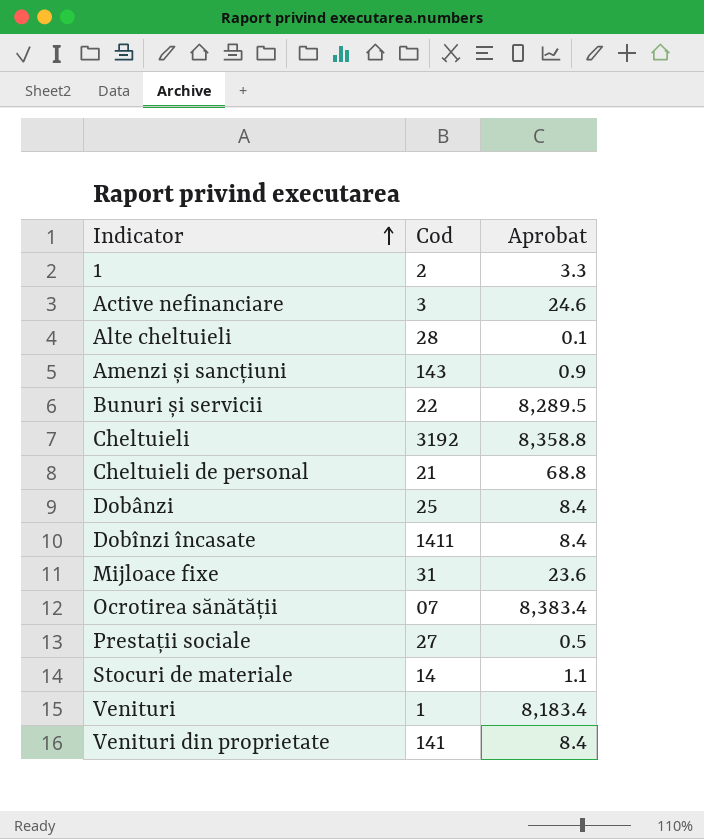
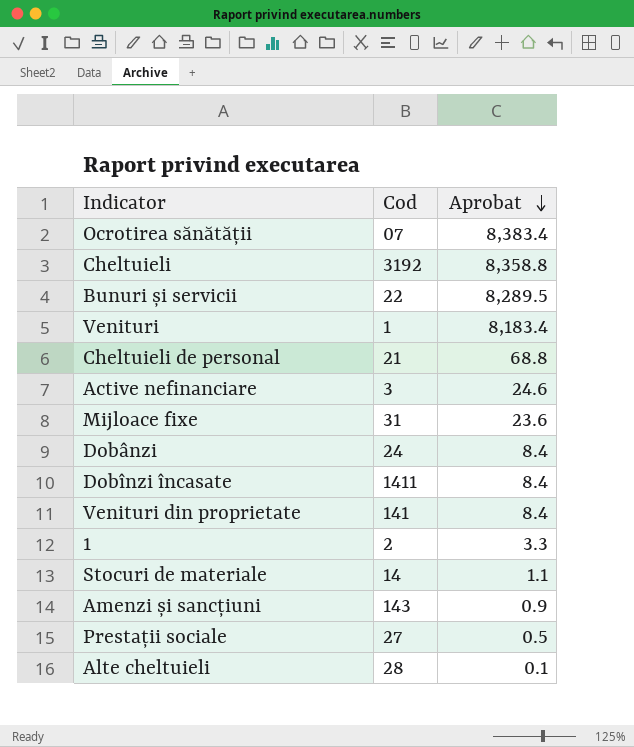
row order: Indicator ascending -> Aprobat descending
Dobânzi | Cod: 25 -> 24

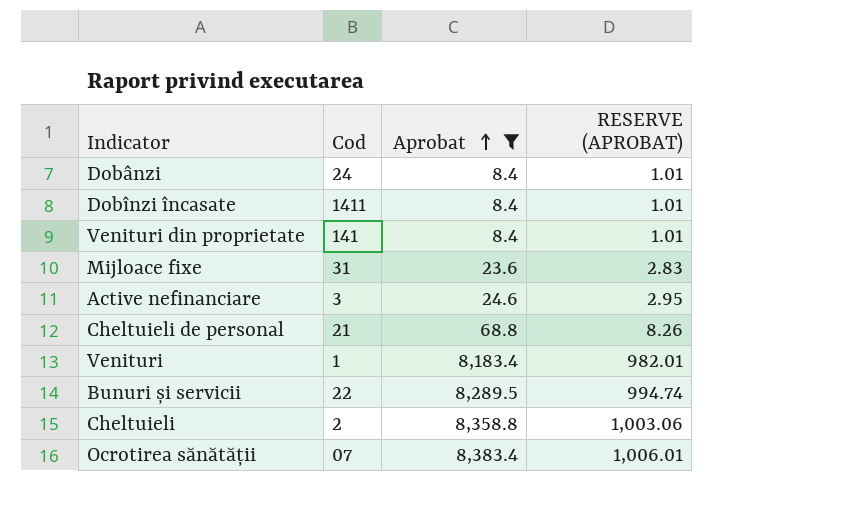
filter: none -> Aprobat >= 8.4
row order: Aprobat descending -> Aprobat ascending
column RESERVE (APROBAT) | formula: none -> [Aprobat] * 0.12
Cheltuieli | Cod: 3192 -> 2

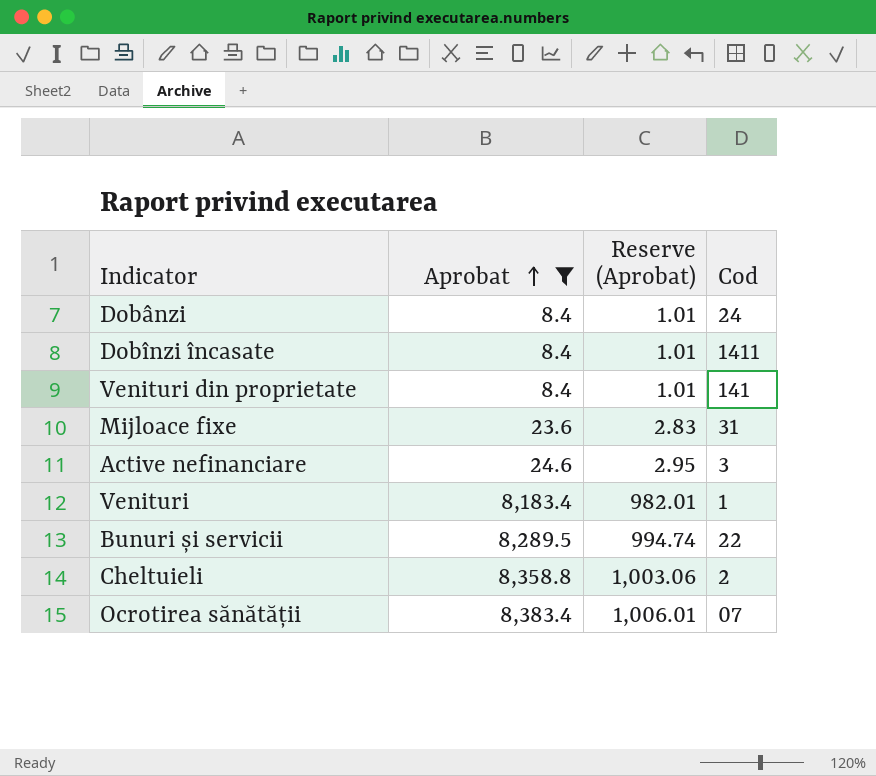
column name: RESERVE (APROBAT) -> Reserve (Aprobat)
column Cod | position: 2 -> 4
row Cheltuieli de personal: 21 | 68.8 | 8.26 -> none

